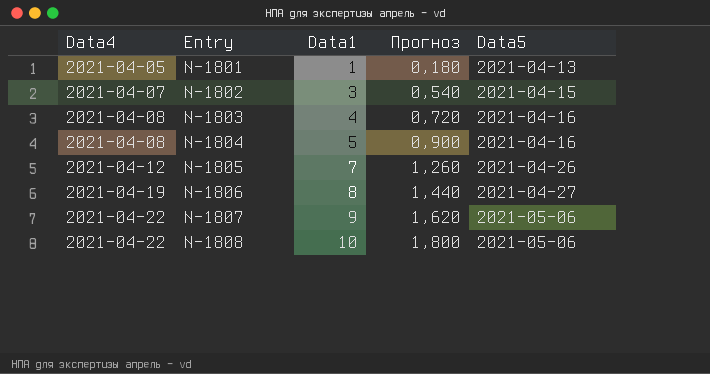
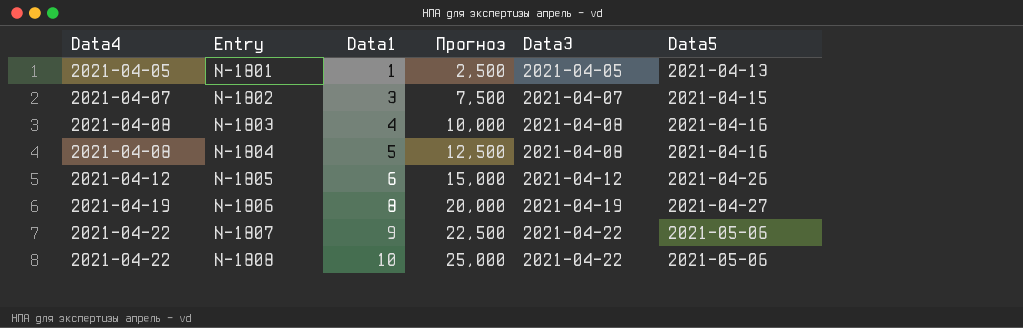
column Прогноз | formula: [Data1] * 0,18 -> [Data1] * 2,5
column Data3 | position: none -> 5
N-1805 | Data1: 7 -> 6

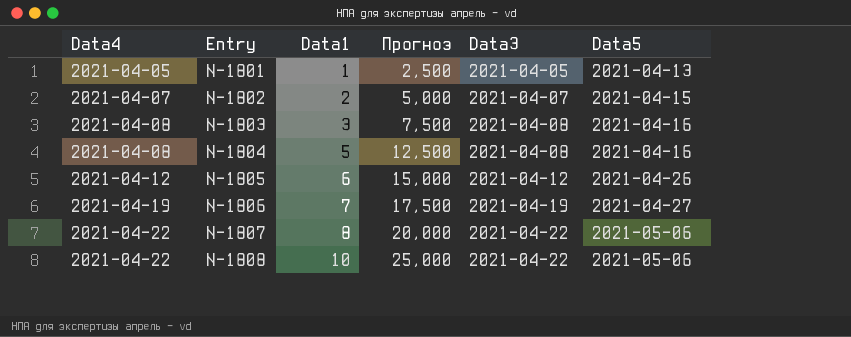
N-1802 | Data1: 3 -> 2
N-1802 | Прогноз: 7,500 -> 5,000
N-1803 | Data1: 4 -> 3
N-1803 | Прогноз: 10,000 -> 7,500
N-1806 | Data1: 8 -> 7
N-1806 | Прогноз: 20,000 -> 17,500
N-1807 | Data1: 9 -> 8
N-1807 | Прогноз: 22,500 -> 20,000

